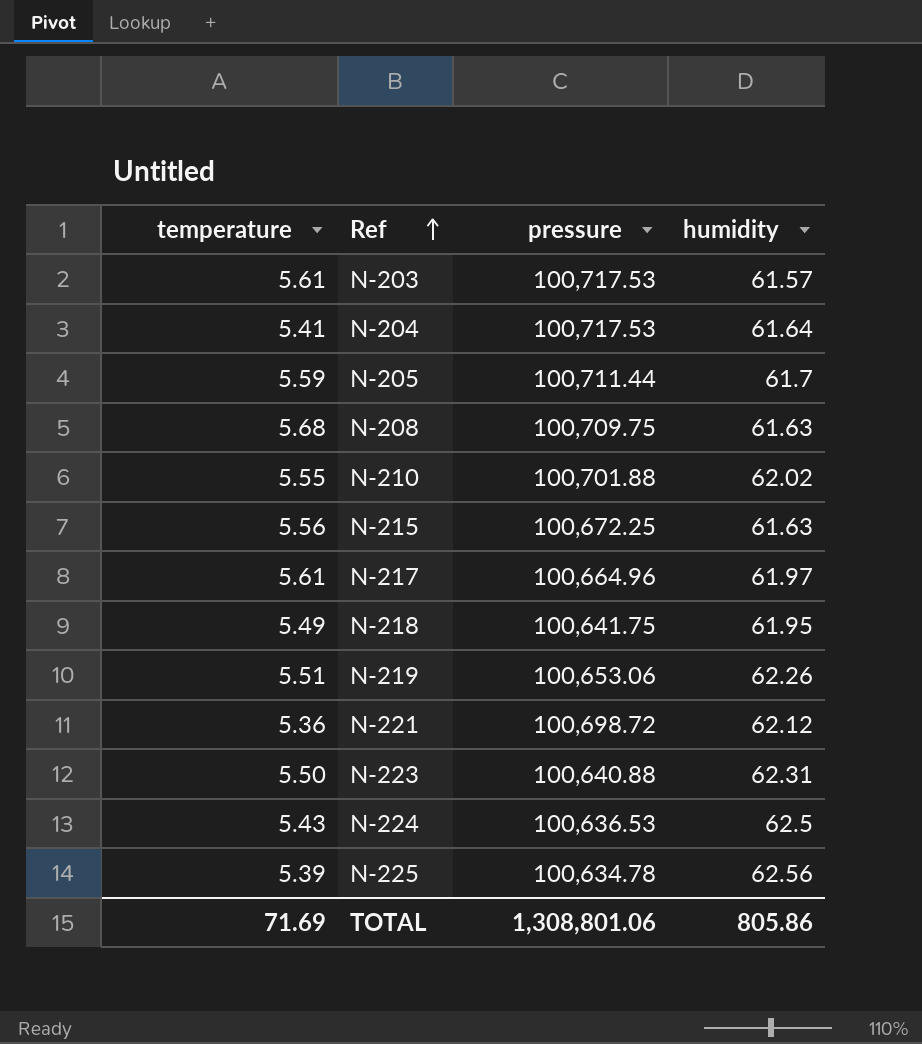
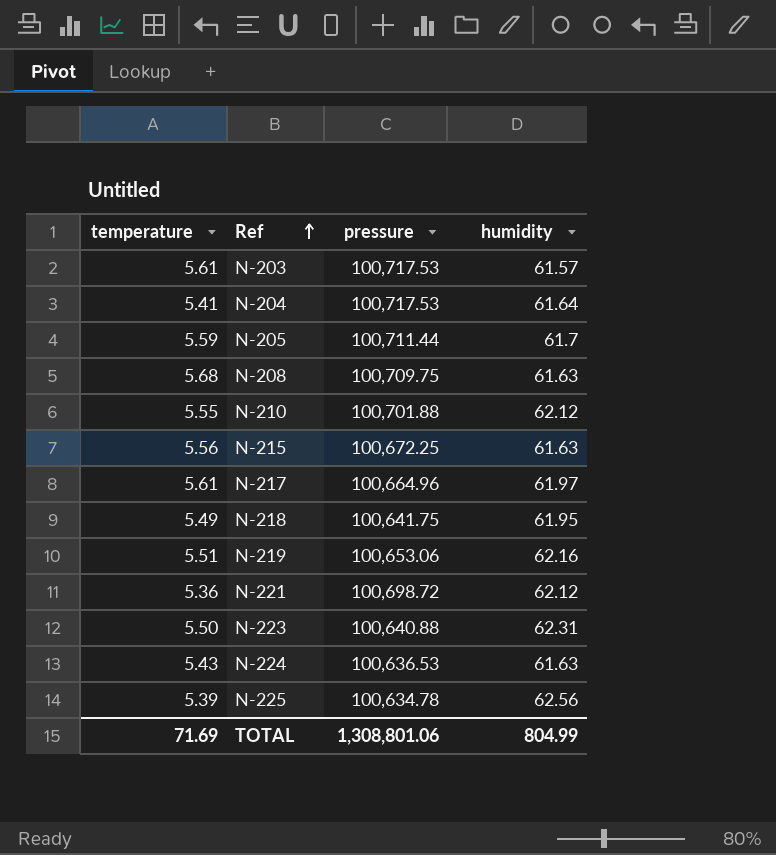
N-210 | humidity: 62.02 -> 62.12
N-219 | humidity: 62.26 -> 62.16
N-224 | humidity: 62.5 -> 61.63
TOTAL | humidity: 805.86 -> 804.99

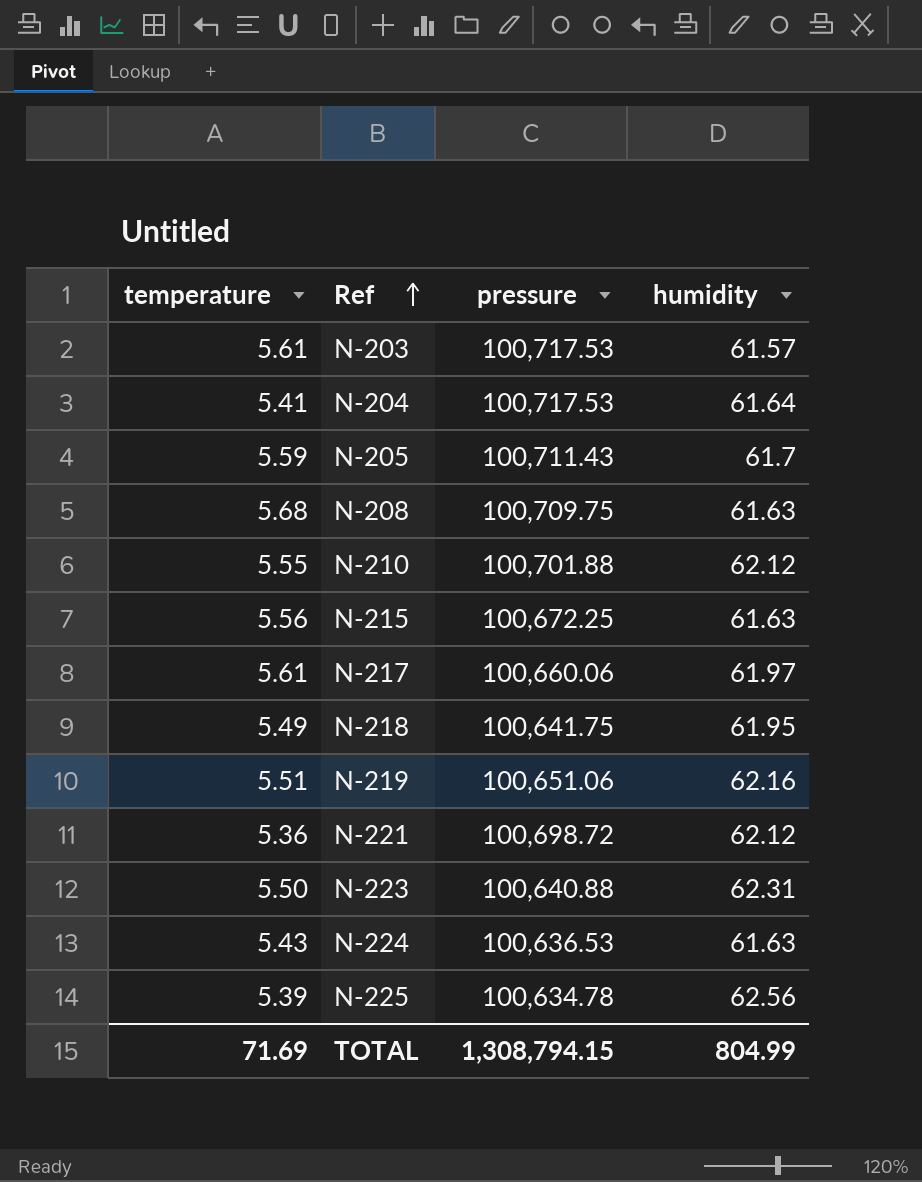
N-205 | pressure: 100,711.44 -> 100,711.43
N-217 | pressure: 100,664.96 -> 100,660.06
N-219 | pressure: 100,653.06 -> 100,651.06
TOTAL | pressure: 1,308,801.06 -> 1,308,794.15

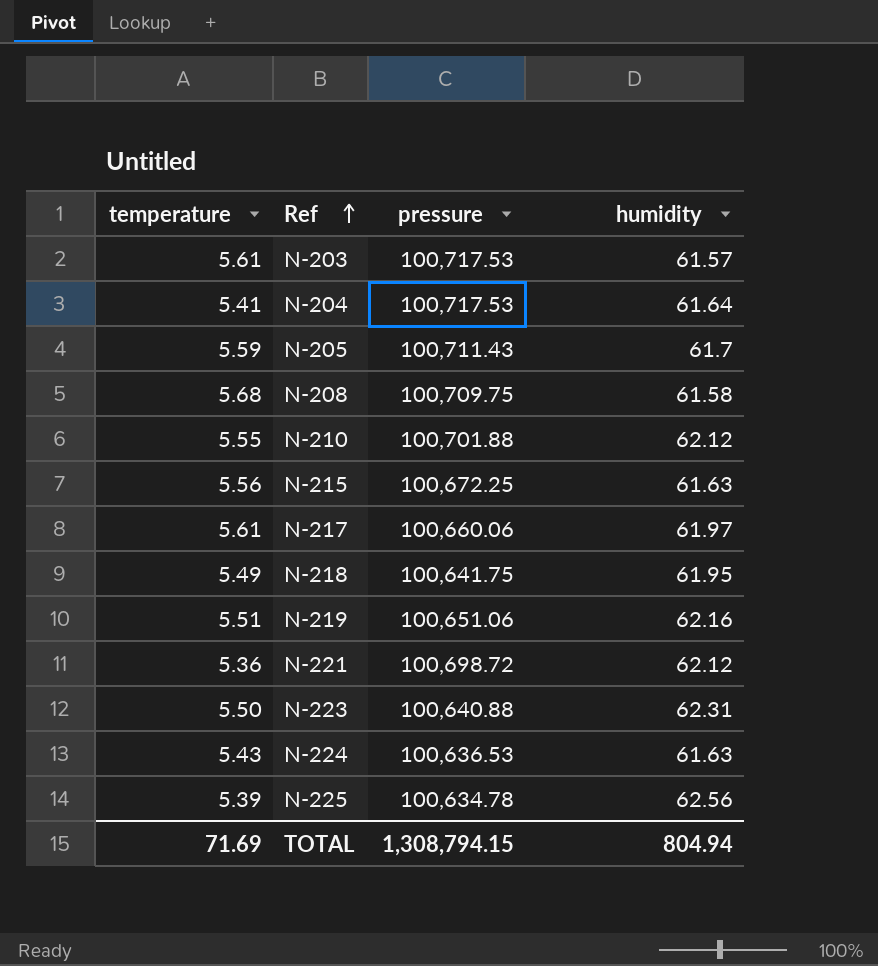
N-208 | humidity: 61.63 -> 61.58
TOTAL | humidity: 804.99 -> 804.94

